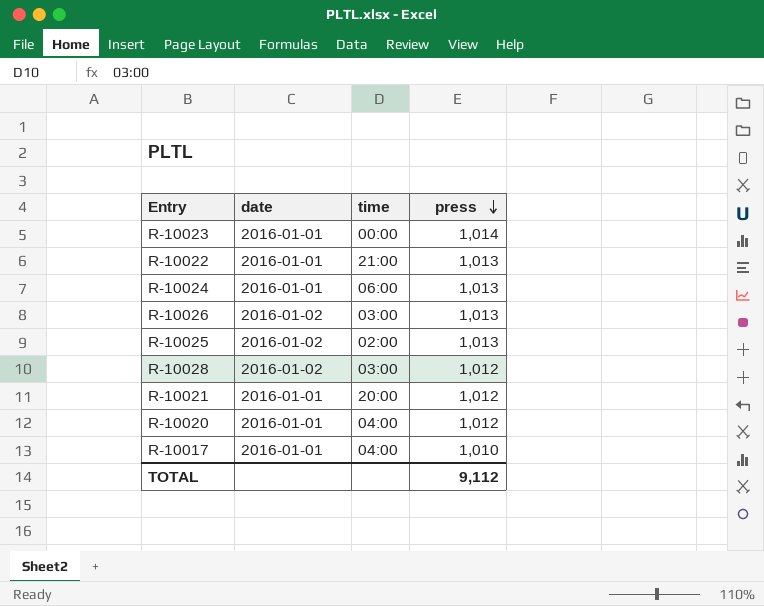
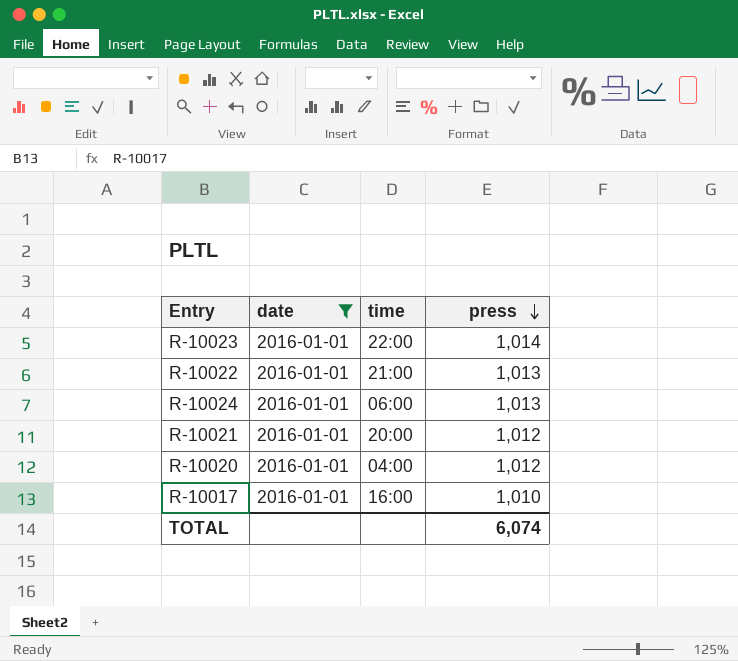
filter: none -> date = 2016-01-01
R-10023 | time: 00:00 -> 22:00
R-10017 | time: 04:00 -> 16:00
TOTAL | press: 9,112 -> 6,074

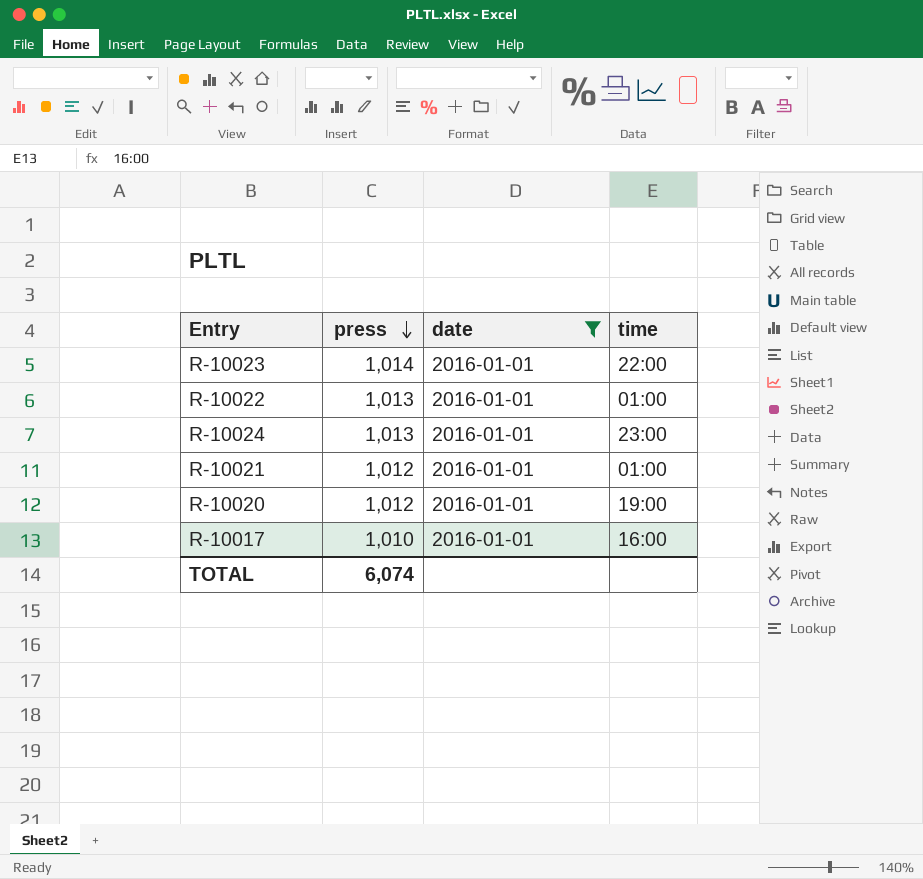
column press | position: 4 -> 2
R-10022 | time: 21:00 -> 01:00
R-10024 | time: 06:00 -> 23:00
R-10021 | time: 20:00 -> 01:00
R-10020 | time: 04:00 -> 19:00

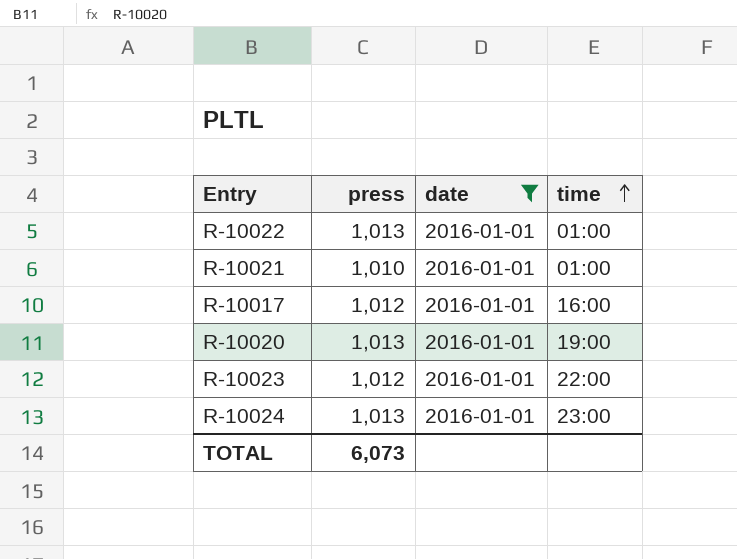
row order: press descending -> time ascending
R-10021 | press: 1,012 -> 1,010
R-10017 | press: 1,010 -> 1,012
R-10020 | press: 1,012 -> 1,013
R-10023 | press: 1,014 -> 1,012
TOTAL | press: 6,074 -> 6,073

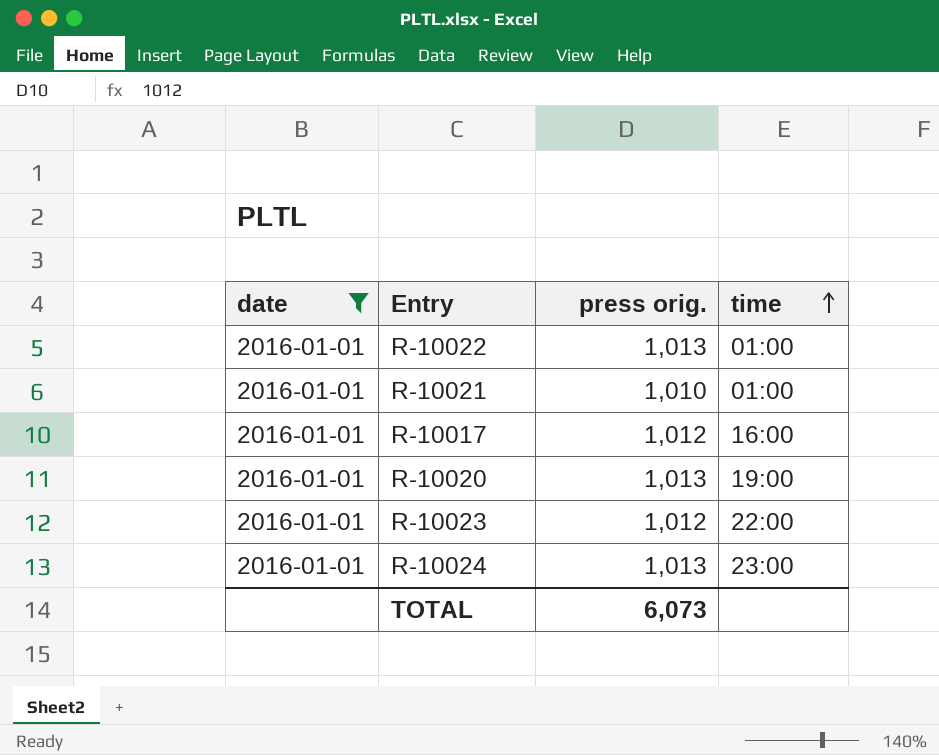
column date | position: 3 -> 1
column name: press -> press orig.

